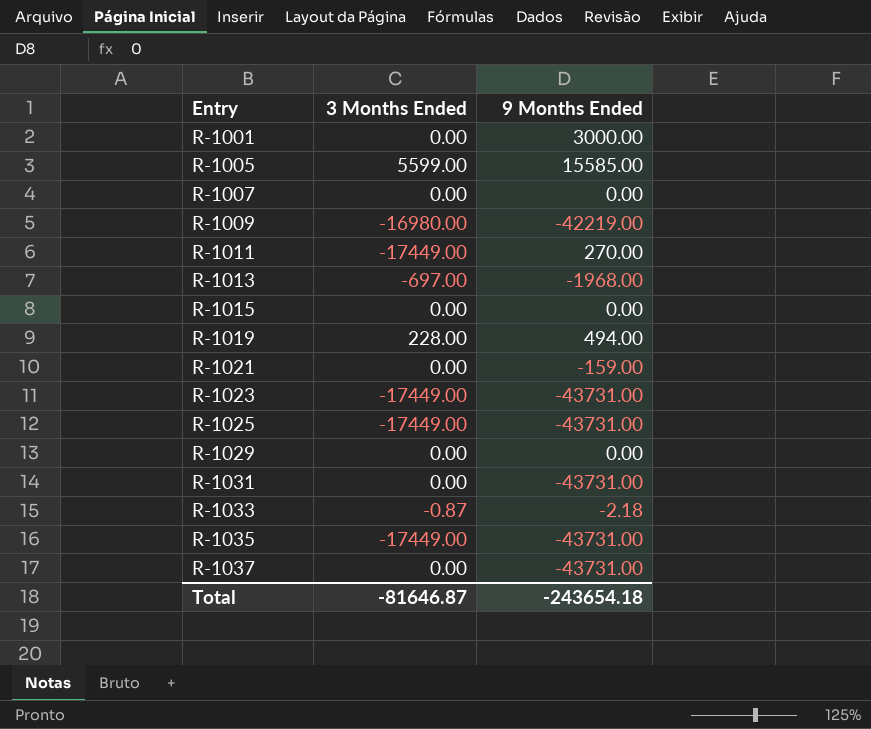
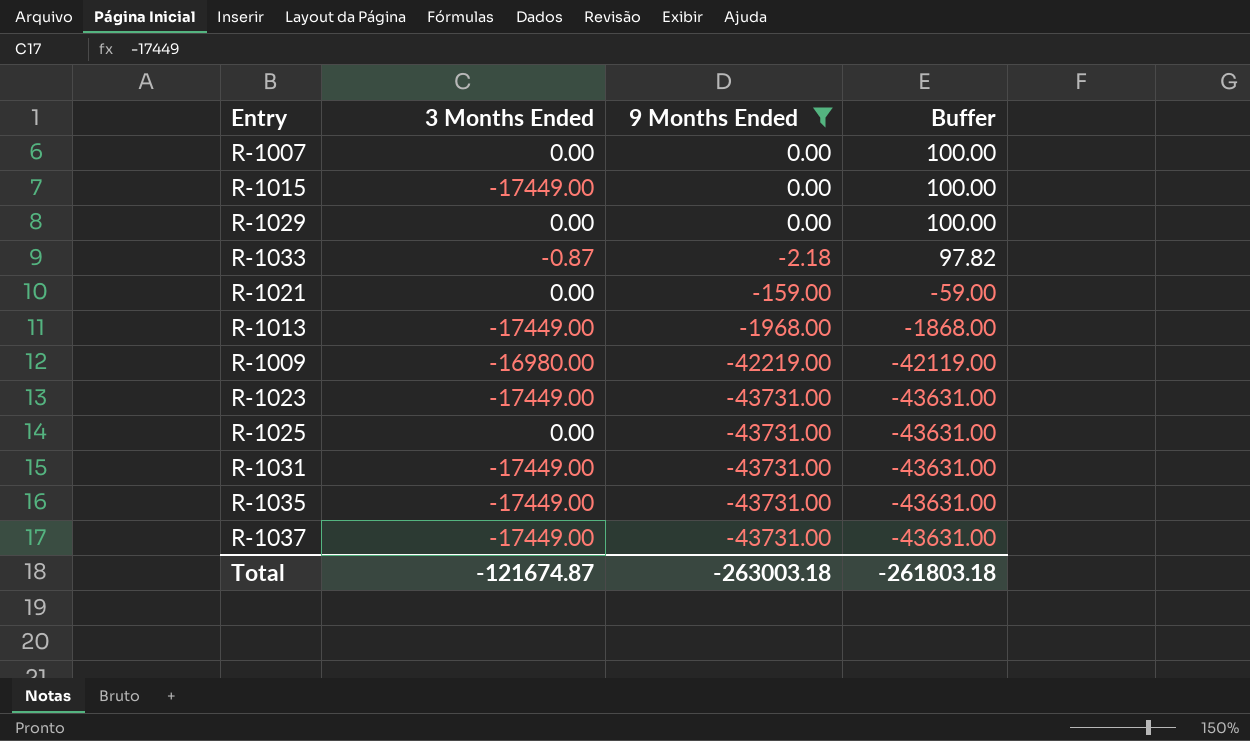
filter: none -> 9 Months Ended <= 0.00
row order: Entry ascending -> 9 Months Ended descending
column Buffer | formula: none -> [9 Months Ended] + 100
R-1015 | 3 Months Ended: 0.00 -> -17449.00
R-1013 | 3 Months Ended: -697.00 -> -17449.00
R-1025 | 3 Months Ended: -17449.00 -> 0.00
R-1031 | 3 Months Ended: 0.00 -> -17449.00
R-1037 | 3 Months Ended: 0.00 -> -17449.00
Total | 3 Months Ended: -81646.87 -> -121674.87
Total | 9 Months Ended: -243654.18 -> -263003.18

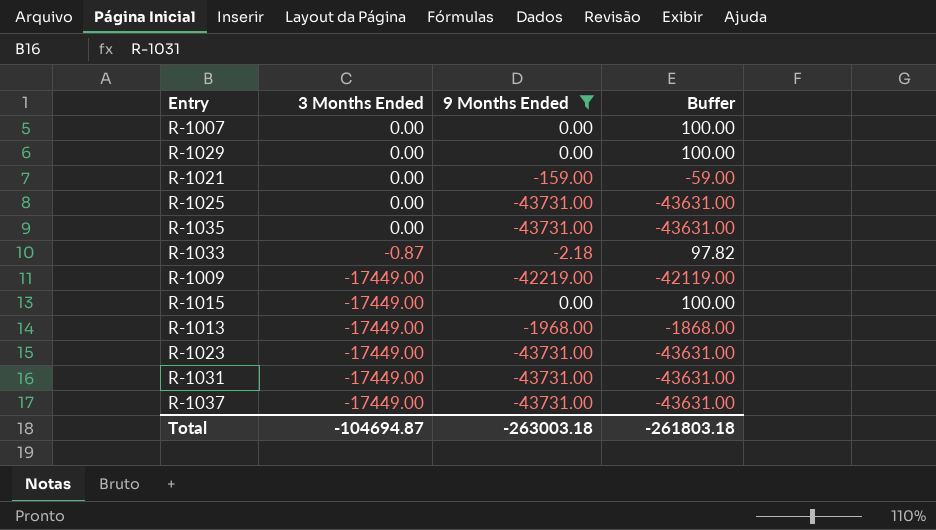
row order: 9 Months Ended descending -> 3 Months Ended descending
R-1035 | 3 Months Ended: -17449.00 -> 0.00
R-1009 | 3 Months Ended: -16980.00 -> -17449.00
Total | 3 Months Ended: -121674.87 -> -104694.87

